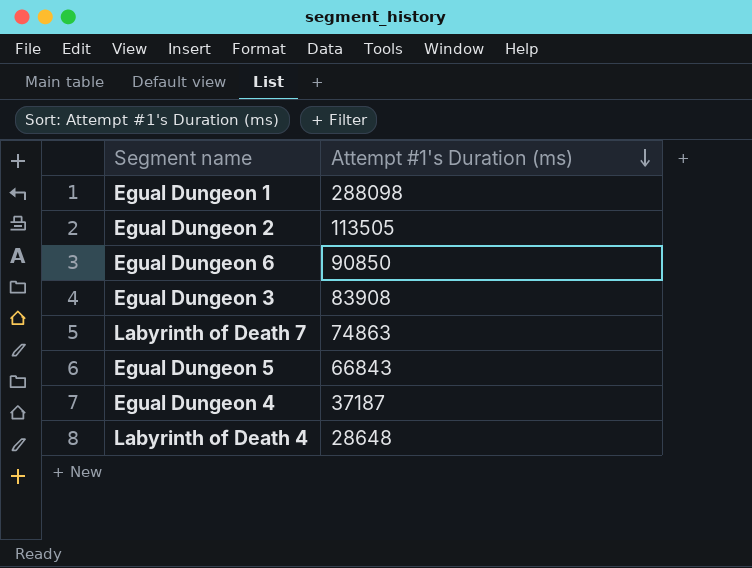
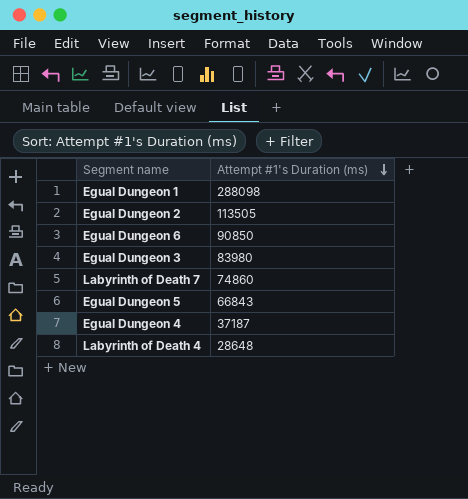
Egual Dungeon 3 | Attempt #1's Duration (ms): 83908 -> 83980
Labyrinth of Death 7 | Attempt #1's Duration (ms): 74863 -> 74860

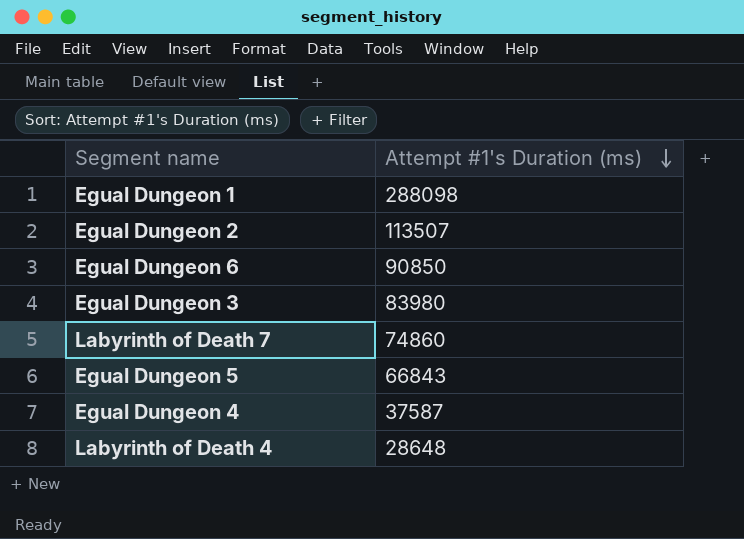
Egual Dungeon 2 | Attempt #1's Duration (ms): 113505 -> 113507
Egual Dungeon 4 | Attempt #1's Duration (ms): 37187 -> 37587

